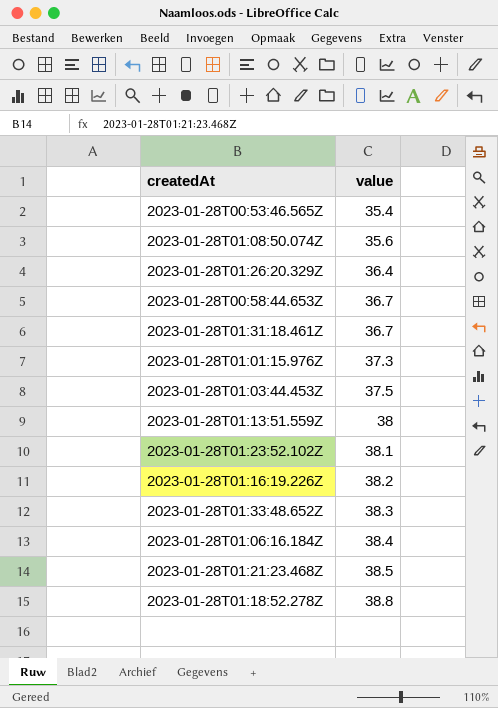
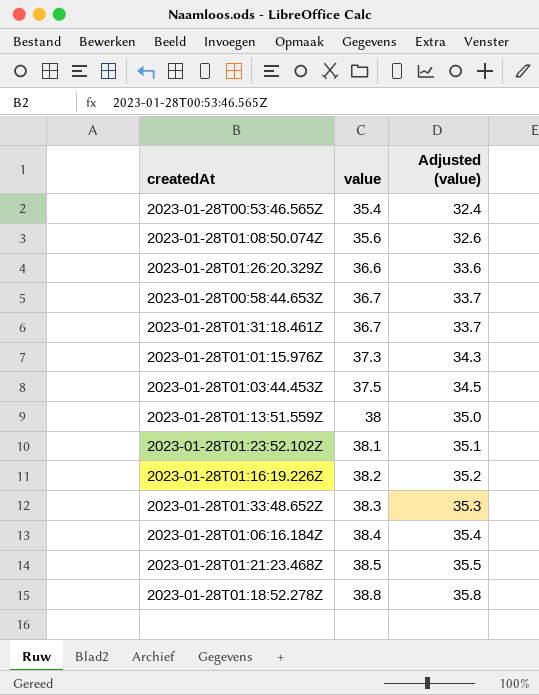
column Adjusted (value) | formula: none -> [value] - 3
2023-01-28T01:26:20.329Z | value: 36.4 -> 36.6

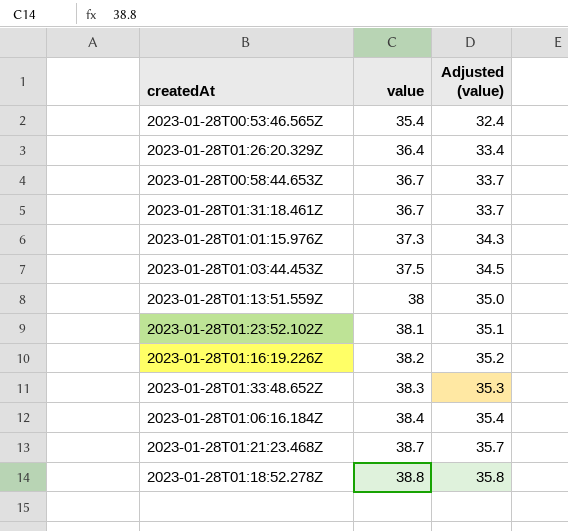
row 2023-01-28T01:08:50.074Z: 35.6 | 32.6 -> none
2023-01-28T01:26:20.329Z | value: 36.6 -> 36.4
2023-01-28T01:26:20.329Z | Adjusted (value): 33.6 -> 33.4
2023-01-28T01:21:23.468Z | value: 38.5 -> 38.7
2023-01-28T01:21:23.468Z | Adjusted (value): 35.5 -> 35.7

